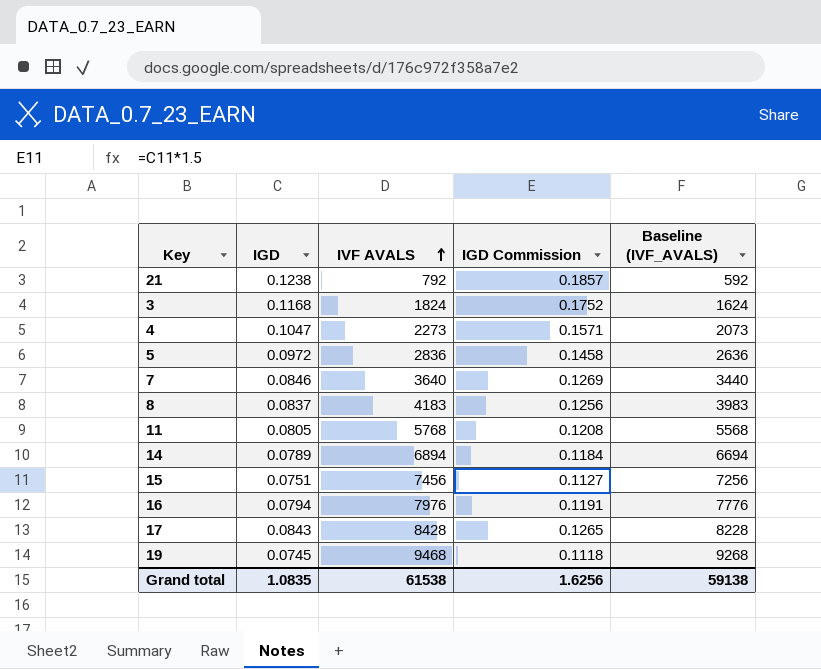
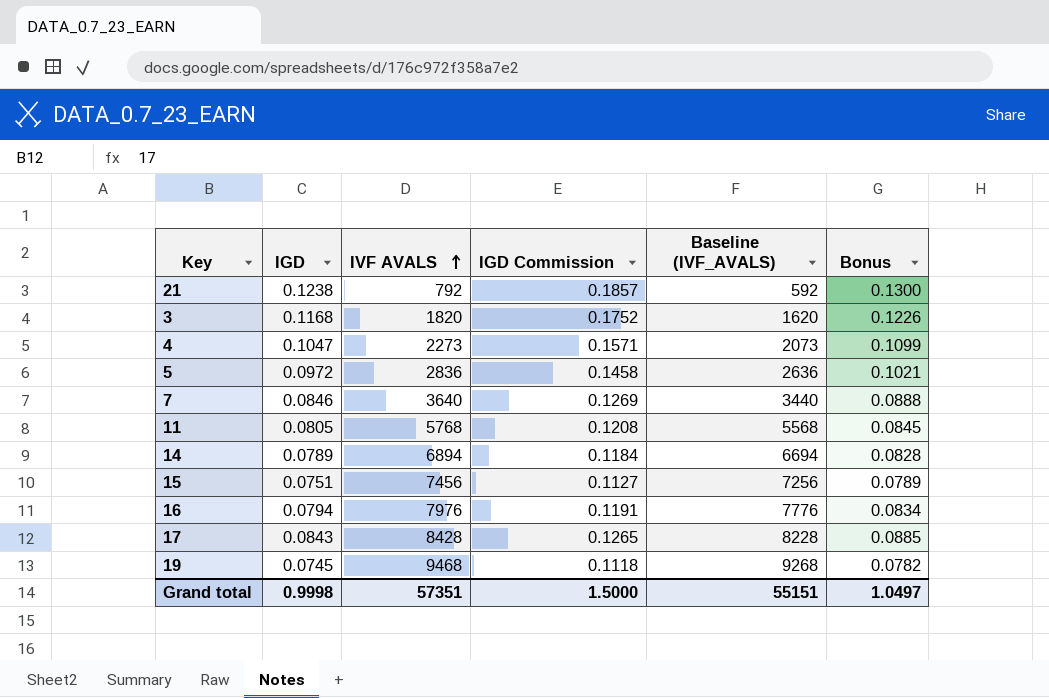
column Bonus | formula: none -> [IGD] * 1.05
row 8: 0.0837 | 4183 | 0.1256 | 3983 -> none
3 | IVF AVALS: 1824 -> 1820
3 | Baseline (IVF_AVALS): 1624 -> 1620
Grand total | IGD: 1.0835 -> 0.9998
Grand total | IVF AVALS: 61538 -> 57351
Grand total | IGD Commission: 1.6256 -> 1.5000
Grand total | Baseline (IVF_AVALS): 59138 -> 55151

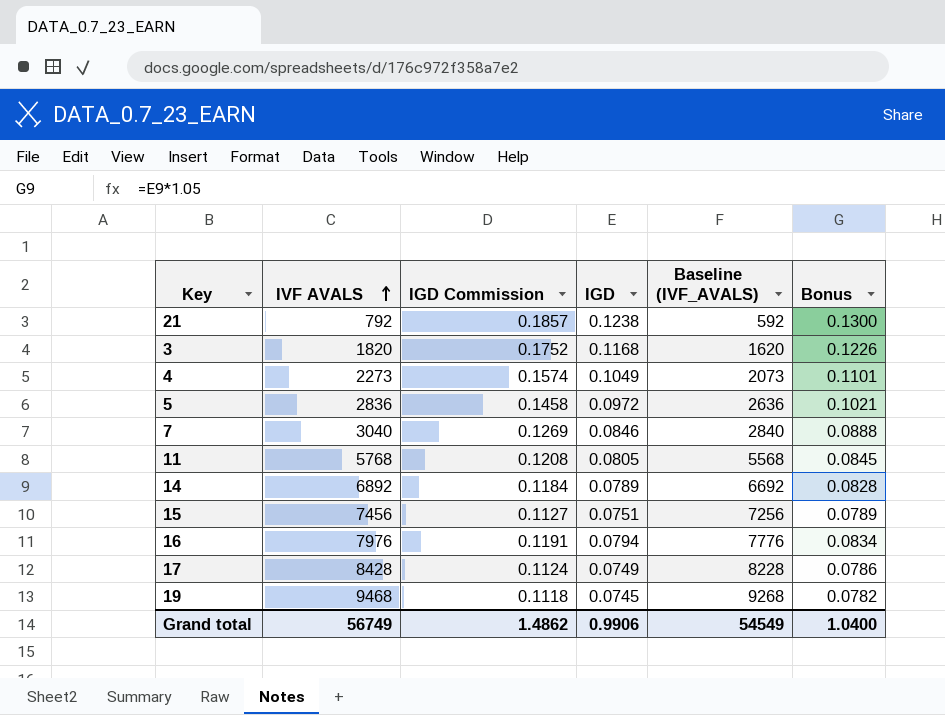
column IGD | position: 2 -> 4
4 | IGD Commission: 0.1571 -> 0.1574
4 | IGD: 0.1047 -> 0.1049
4 | Bonus: 0.1099 -> 0.1101
7 | IVF AVALS: 3640 -> 3040
7 | Baseline (IVF_AVALS): 3440 -> 2840
14 | IVF AVALS: 6894 -> 6892
14 | Baseline (IVF_AVALS): 6694 -> 6692
17 | IGD Commission: 0.1265 -> 0.1124
17 | IGD: 0.0843 -> 0.0749
17 | Bonus: 0.0885 -> 0.0786
Grand total | IVF AVALS: 57351 -> 56749
Grand total | IGD Commission: 1.5000 -> 1.4862
Grand total | IGD: 0.9998 -> 0.9906
Grand total | Baseline (IVF_AVALS): 55151 -> 54549
Grand total | Bonus: 1.0497 -> 1.0400

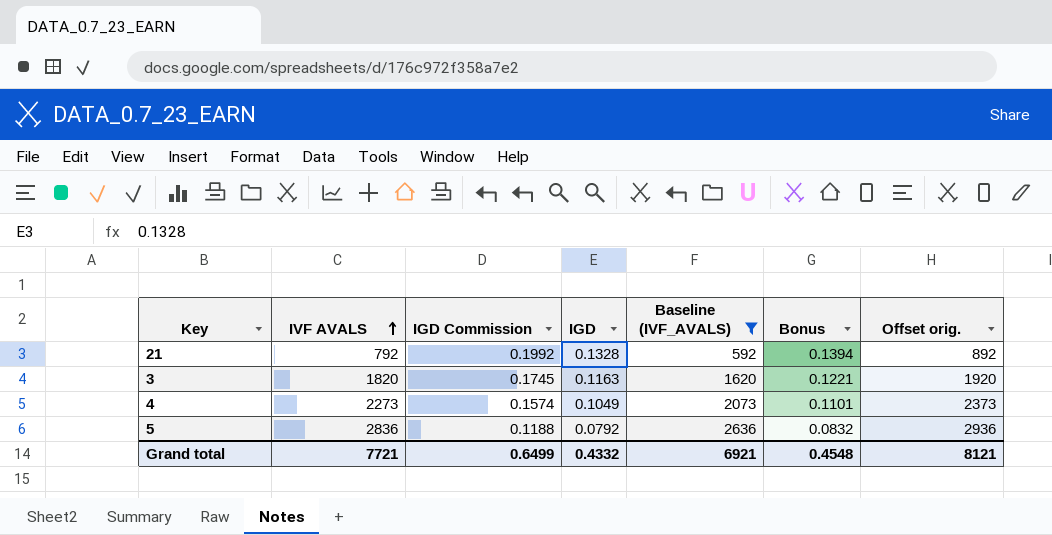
filter: none -> Baseline (IVF_AVALS) <= 2636
column Offset orig. | formula: none -> [IVF AVALS] + 100
21 | IGD Commission: 0.1857 -> 0.1992
21 | IGD: 0.1238 -> 0.1328
21 | Bonus: 0.1300 -> 0.1394
3 | IGD Commission: 0.1752 -> 0.1745
3 | IGD: 0.1168 -> 0.1163
3 | Bonus: 0.1226 -> 0.1221
5 | IGD Commission: 0.1458 -> 0.1188
5 | IGD: 0.0972 -> 0.0792
5 | Bonus: 0.1021 -> 0.0832
Grand total | IVF AVALS: 56749 -> 7721
Grand total | IGD Commission: 1.4862 -> 0.6499
Grand total | IGD: 0.9906 -> 0.4332
Grand total | Baseline (IVF_AVALS): 54549 -> 6921
Grand total | Bonus: 1.0400 -> 0.4548

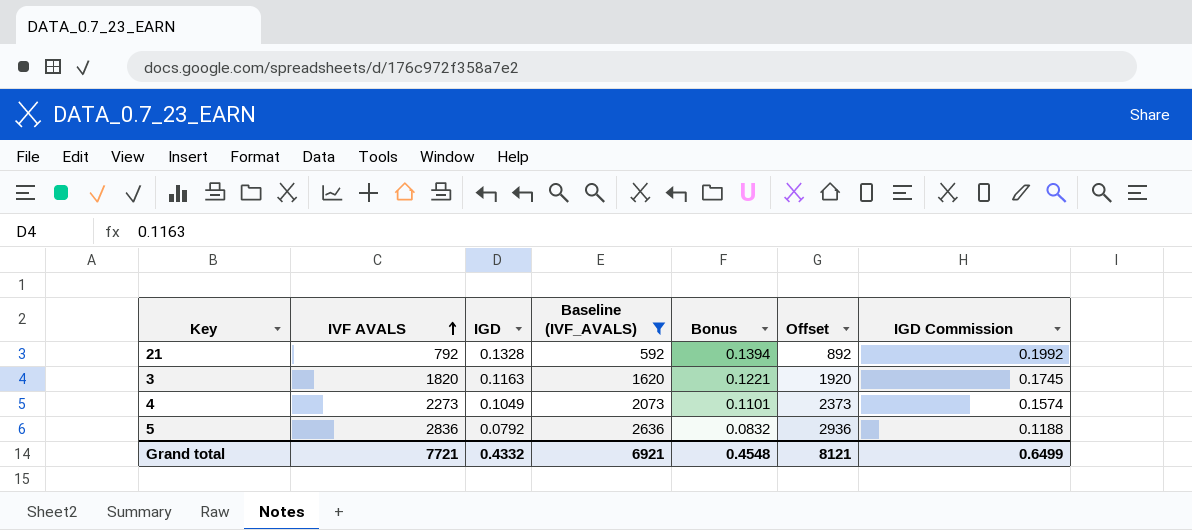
column name: Offset orig. -> Offset
column IGD Commission | position: 3 -> 7

